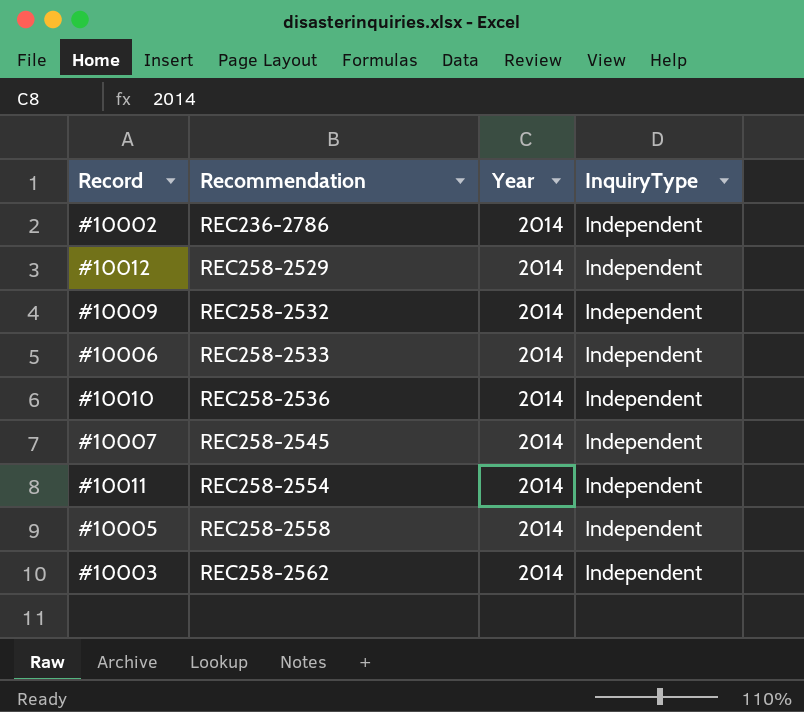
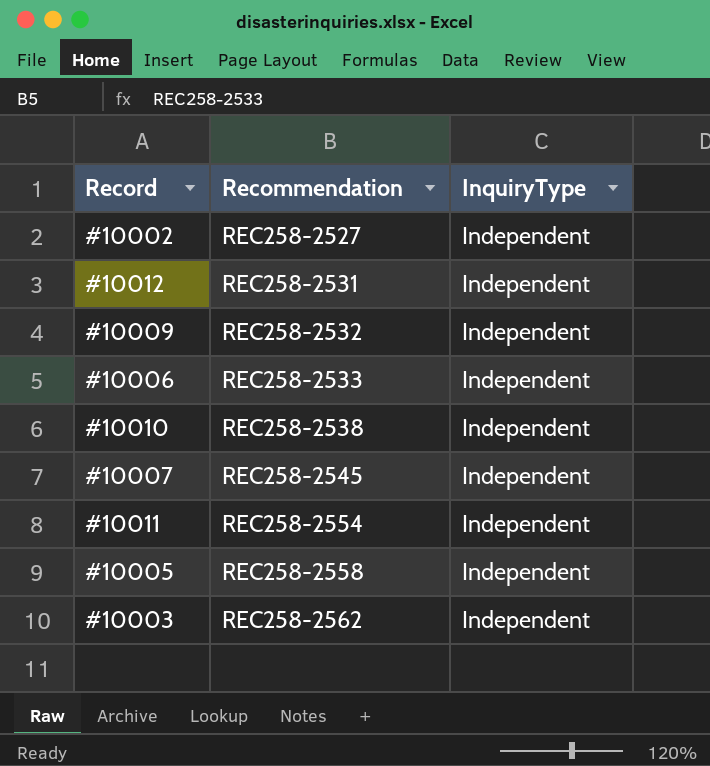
column Year | position: 3 -> none
#10002 | Recommendation: REC236-2786 -> REC258-2527
#10012 | Recommendation: REC258-2529 -> REC258-2531
#10010 | Recommendation: REC258-2536 -> REC258-2538

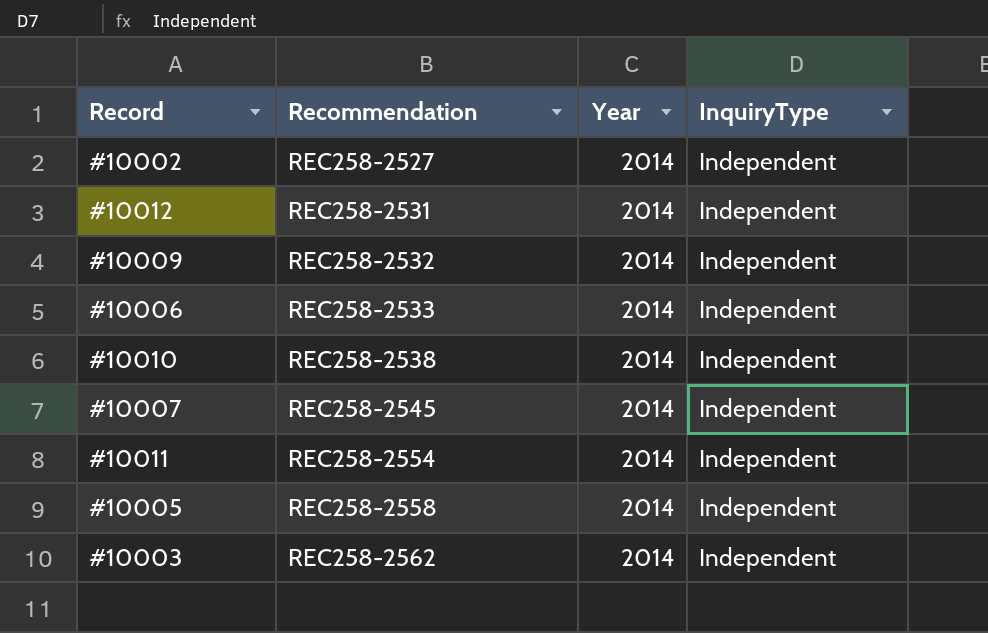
column Year | position: none -> 3

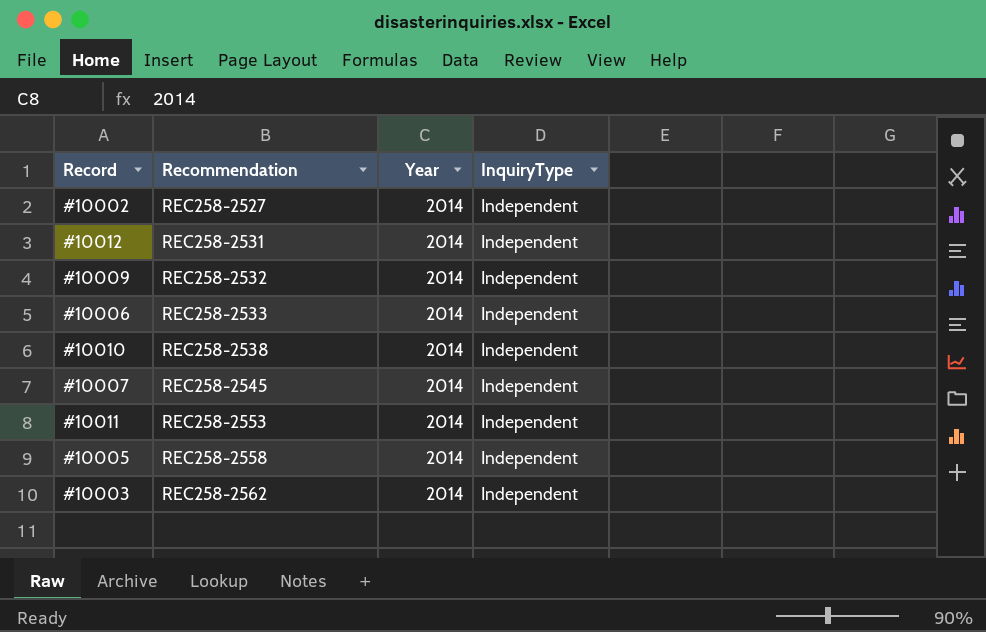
#10011 | Recommendation: REC258-2554 -> REC258-2553

